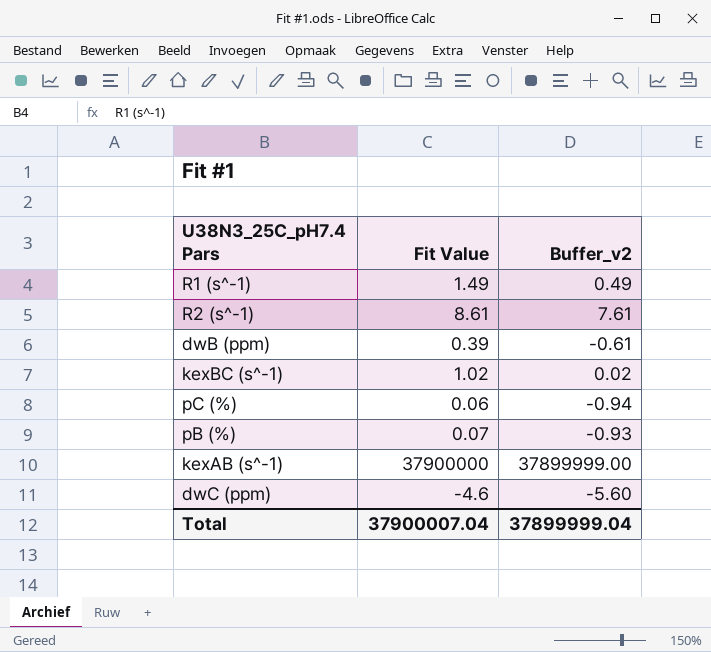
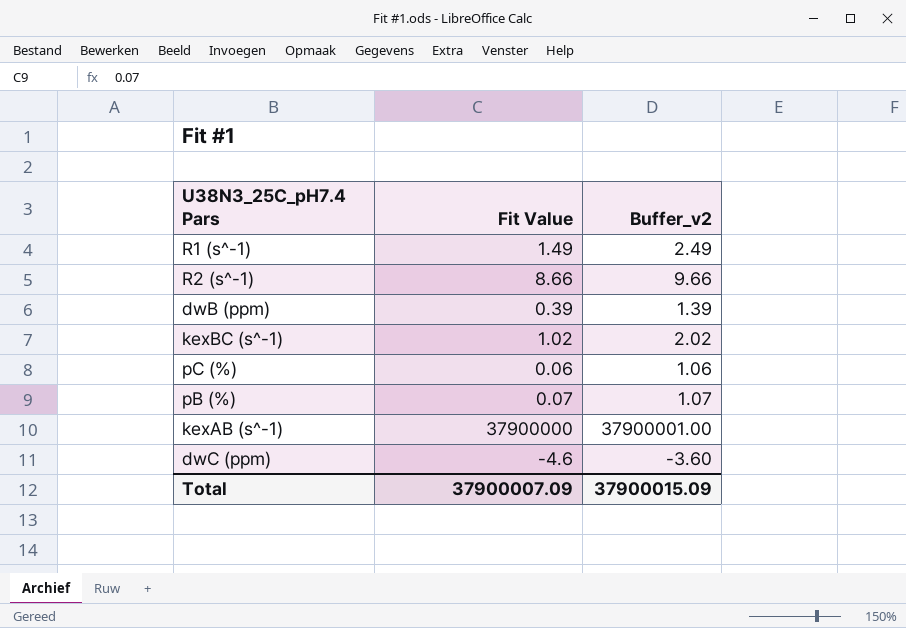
column Buffer_v2 | formula: [Fit Value] - 1 -> [Fit Value] + 1
R2 (s^-1) | Fit Value: 8.61 -> 8.66
Total | Fit Value: 37900007.04 -> 37900007.09
Total | Buffer_v2: 37899999.04 -> 37900015.09

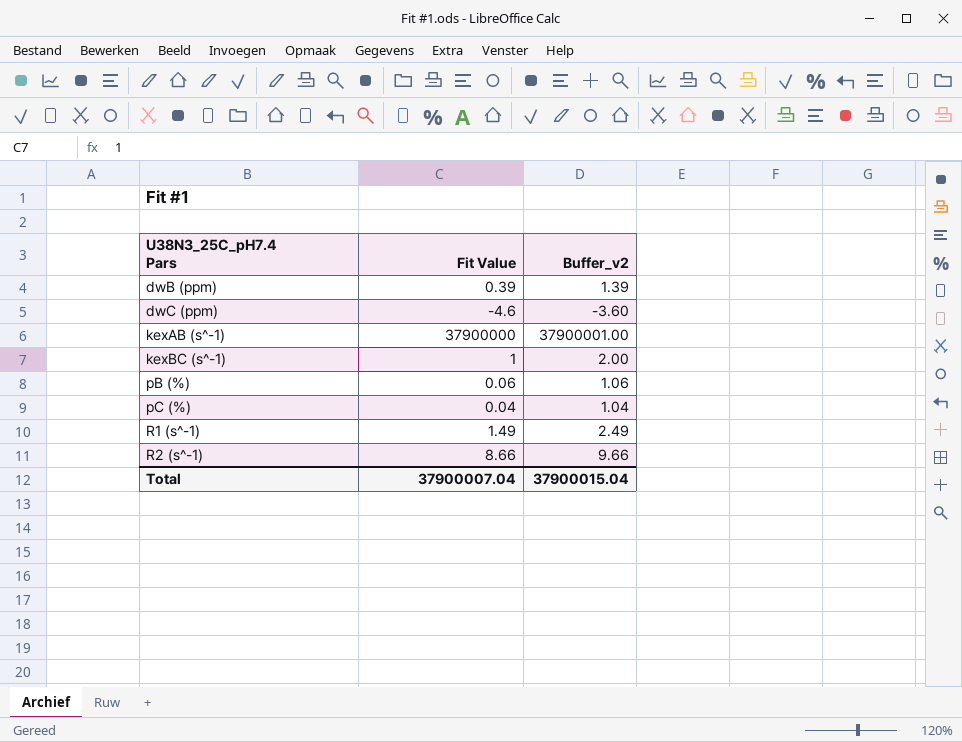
row order: none -> U38N3_25C_pH7.4 Pars ascending
kexBC (s^-1) | Fit Value: 1.02 -> 1
kexBC (s^-1) | Buffer_v2: 2.02 -> 2.00
pB (%) | Fit Value: 0.07 -> 0.06
pB (%) | Buffer_v2: 1.07 -> 1.06
pC (%) | Fit Value: 0.06 -> 0.04
pC (%) | Buffer_v2: 1.06 -> 1.04
Total | Fit Value: 37900007.09 -> 37900007.04
Total | Buffer_v2: 37900015.09 -> 37900015.04

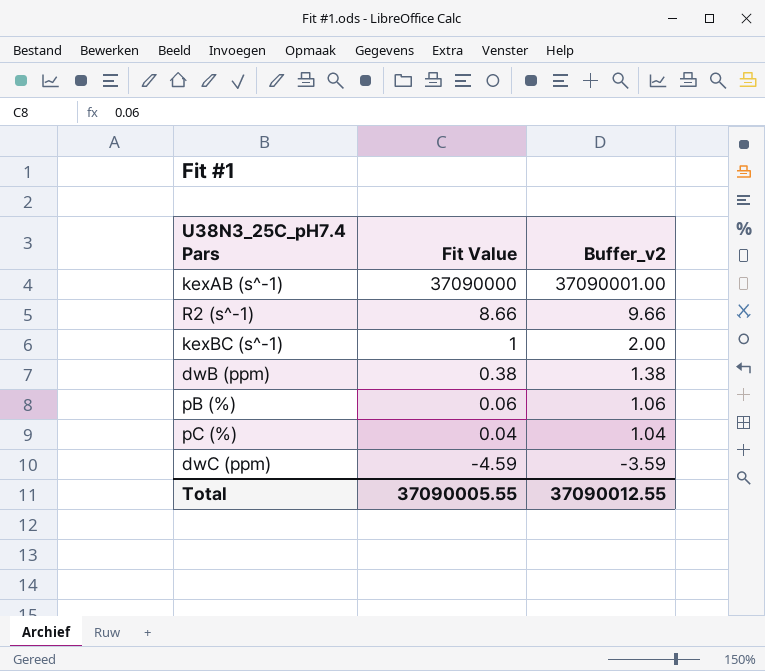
row order: U38N3_25C_pH7.4 Pars ascending -> Fit Value descending
row R1 (s^-1): 1.49 | 2.49 -> none
kexAB (s^-1) | Fit Value: 37900000 -> 37090000
kexAB (s^-1) | Buffer_v2: 37900001.00 -> 37090001.00
dwB (ppm) | Fit Value: 0.39 -> 0.38
dwB (ppm) | Buffer_v2: 1.39 -> 1.38
dwC (ppm) | Fit Value: -4.6 -> -4.59
dwC (ppm) | Buffer_v2: -3.60 -> -3.59
Total | Fit Value: 37900007.04 -> 37090005.55
Total | Buffer_v2: 37900015.04 -> 37090012.55

